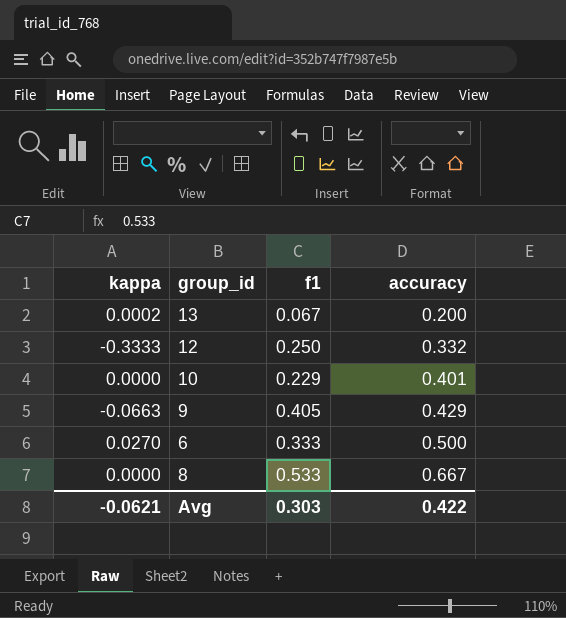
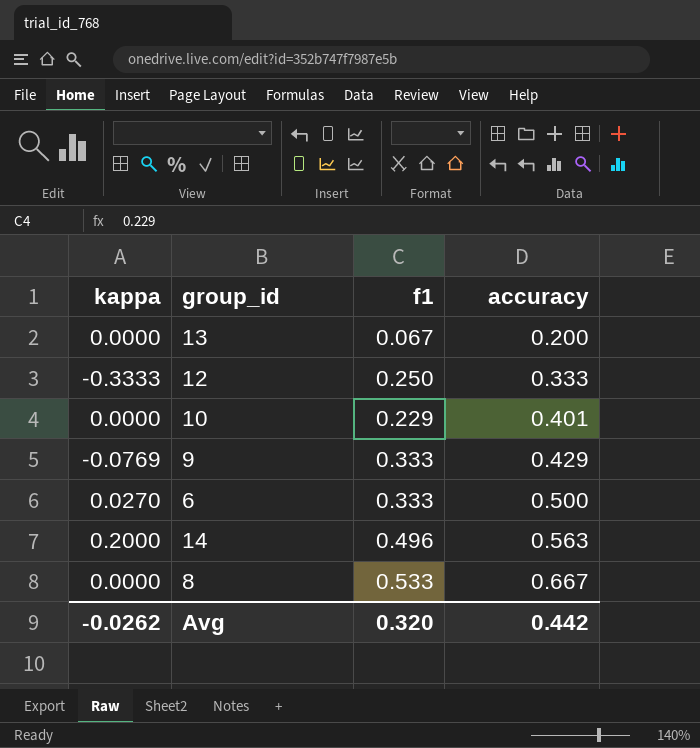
13 | kappa: 0.0002 -> 0.0000
12 | accuracy: 0.332 -> 0.333
9 | kappa: -0.0663 -> -0.0769
9 | f1: 0.405 -> 0.333
row 14: none -> 0.2000 | 0.496 | 0.563
Avg | kappa: -0.0621 -> -0.0262
Avg | f1: 0.303 -> 0.320
Avg | accuracy: 0.422 -> 0.442

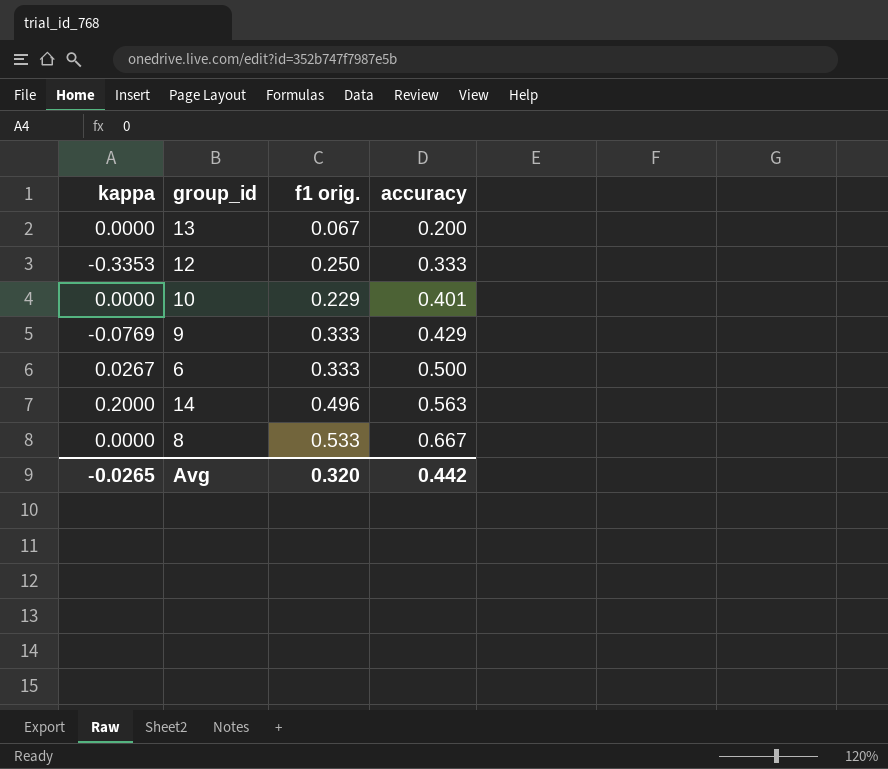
column name: f1 -> f1 orig.
12 | kappa: -0.3333 -> -0.3353
6 | kappa: 0.0270 -> 0.0267
Avg | kappa: -0.0262 -> -0.0265

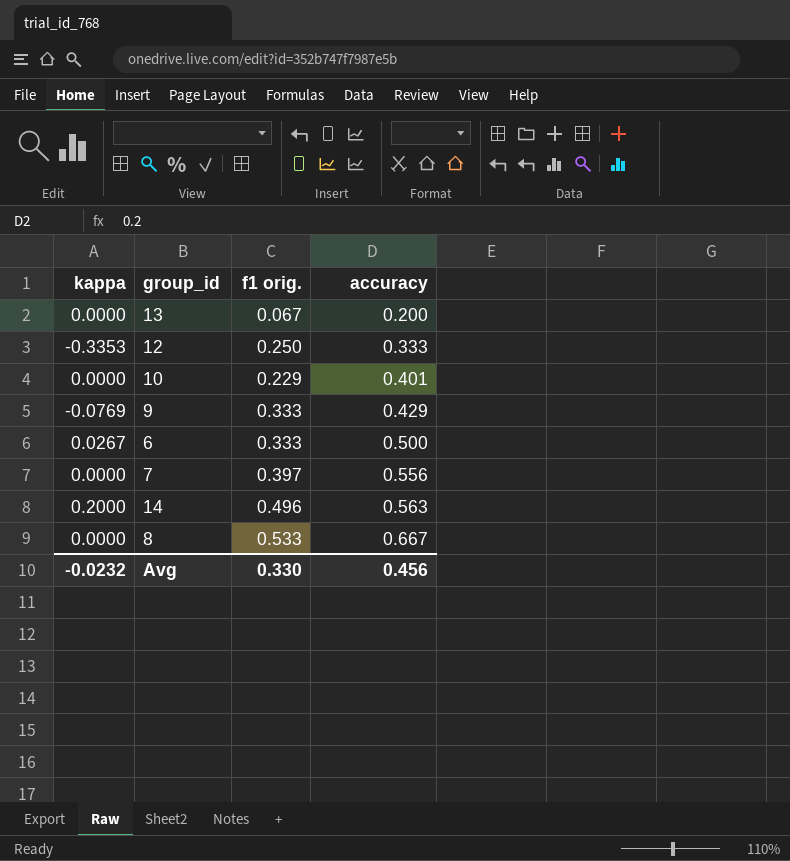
row 7: none -> 0.0000 | 0.397 | 0.556
Avg | kappa: -0.0265 -> -0.0232
Avg | f1 orig.: 0.320 -> 0.330
Avg | accuracy: 0.442 -> 0.456

